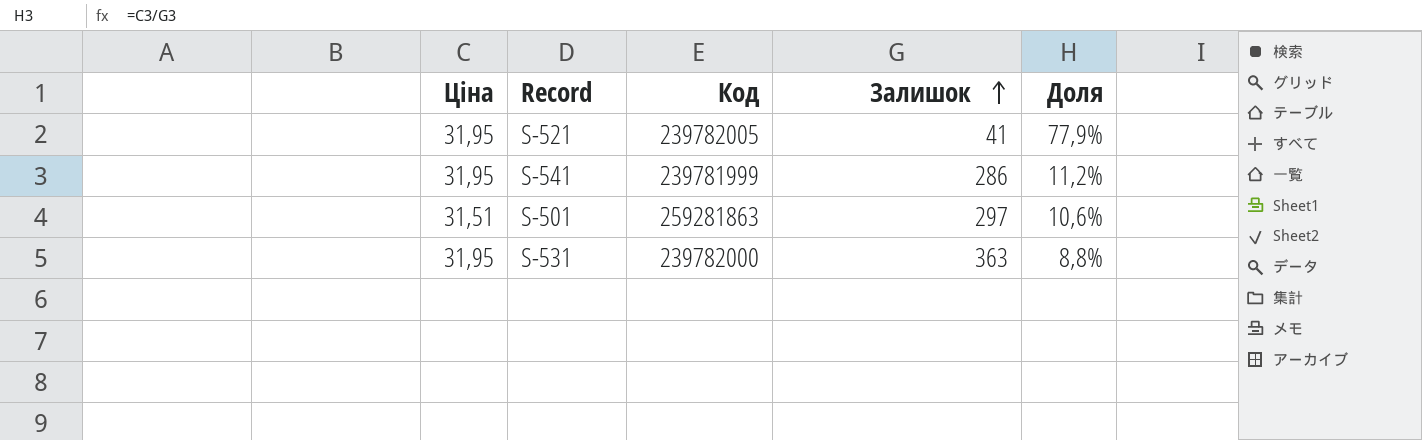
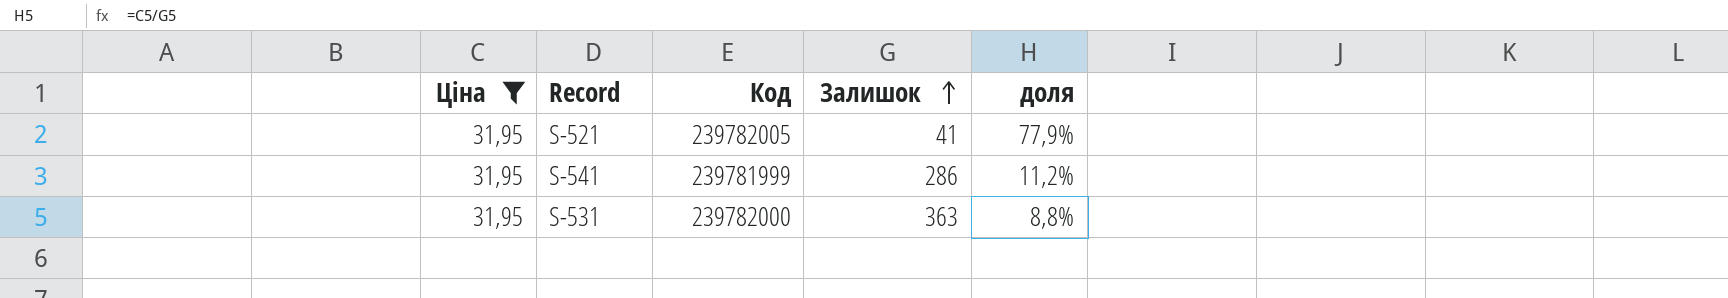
filter: none -> Ціна = 31,95
column name: Доля -> доля

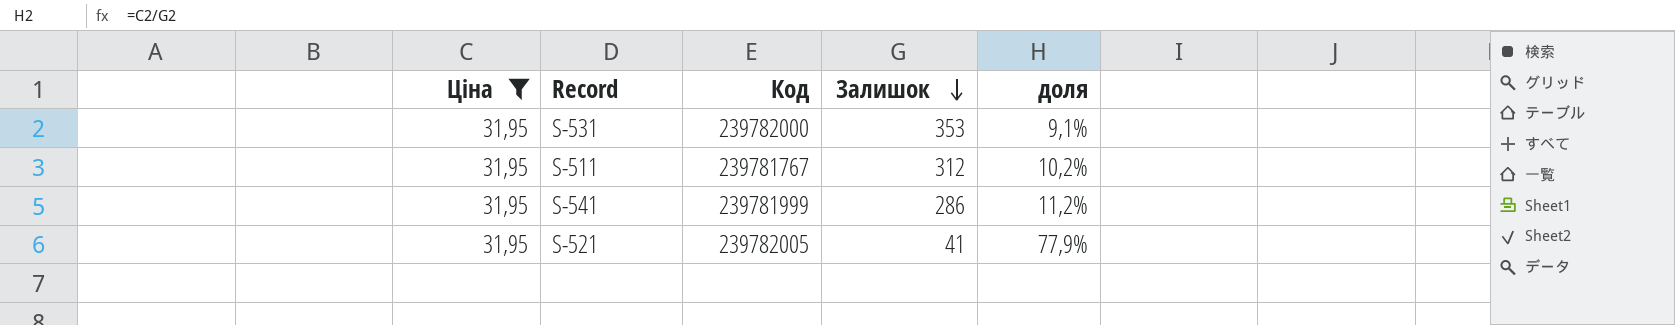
row order: Залишок ascending -> Залишок descending
S-531 | Залишок: 363 -> 353
S-531 | доля: 8,8% -> 9,1%
row S-511: none -> 31,95 | 239781767 | 312 | 10,2%

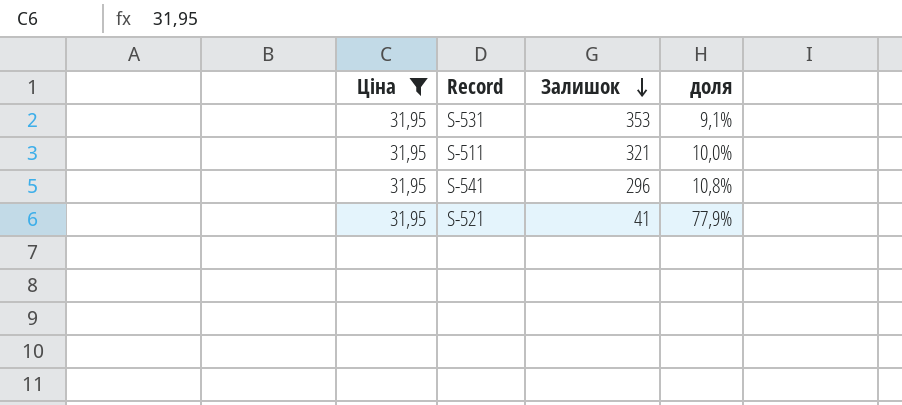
column Код | position: 3 -> none
S-511 | Залишок: 312 -> 321
S-511 | доля: 10,2% -> 10,0%
S-541 | Залишок: 286 -> 296
S-541 | доля: 11,2% -> 10,8%

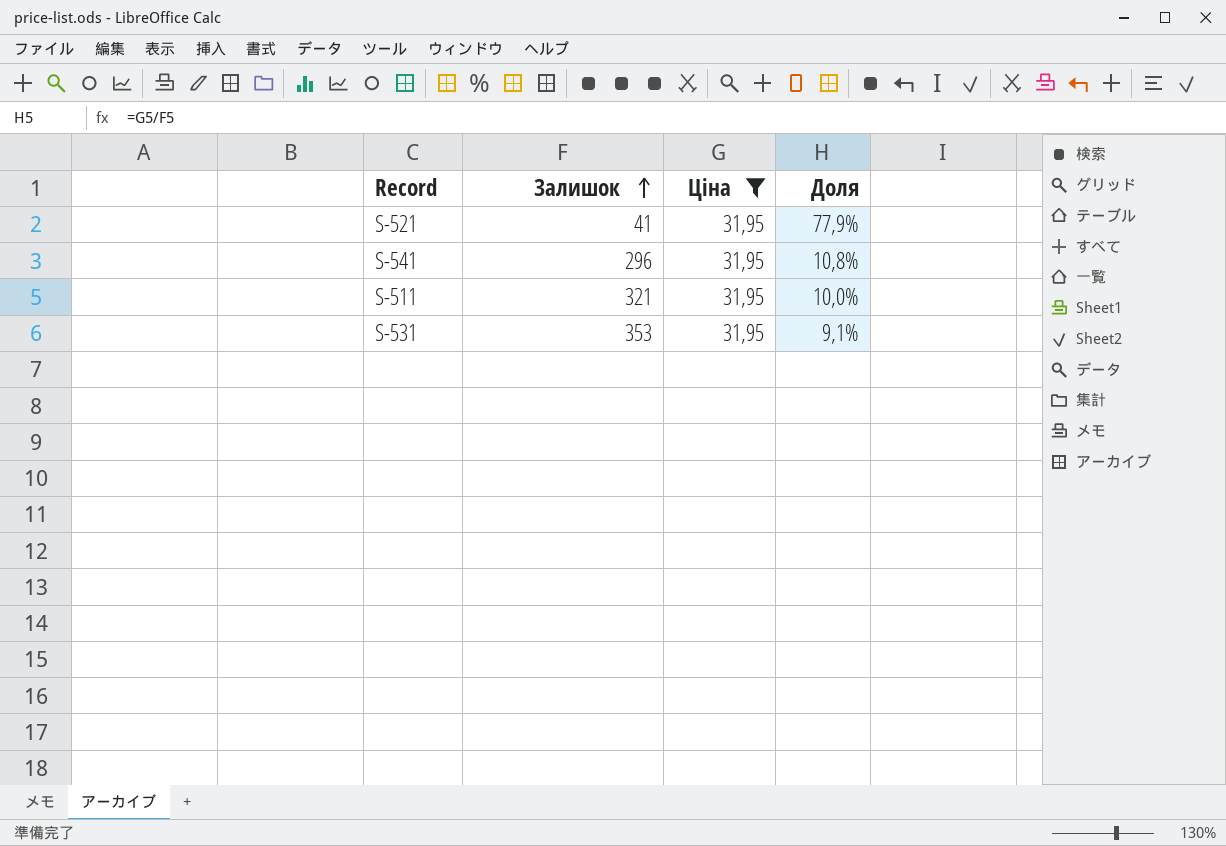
row order: Залишок descending -> Залишок ascending
column Ціна | position: 1 -> 3
column name: доля -> Доля

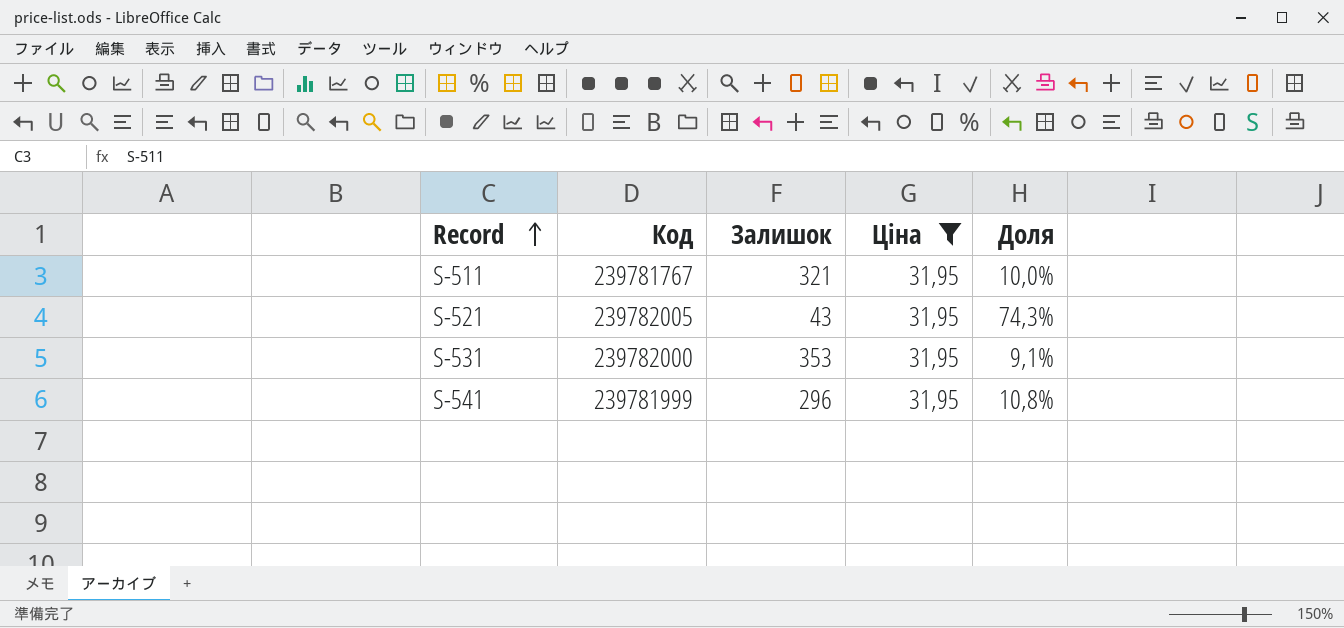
row order: Залишок ascending -> Record ascending
column Код | position: none -> 2
S-521 | Залишок: 41 -> 43
S-521 | Доля: 77,9% -> 74,3%

